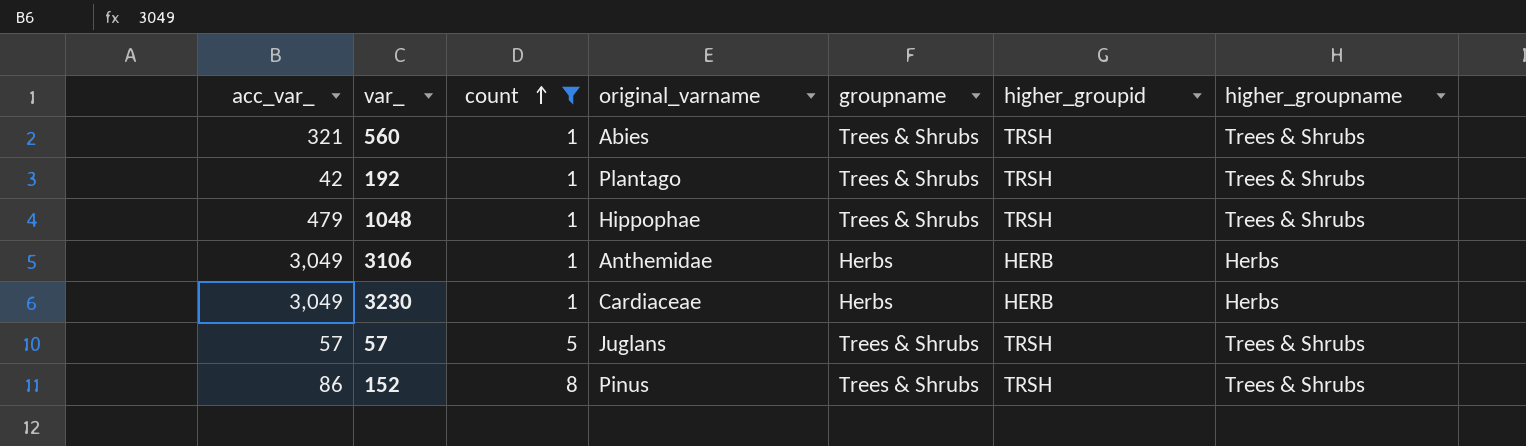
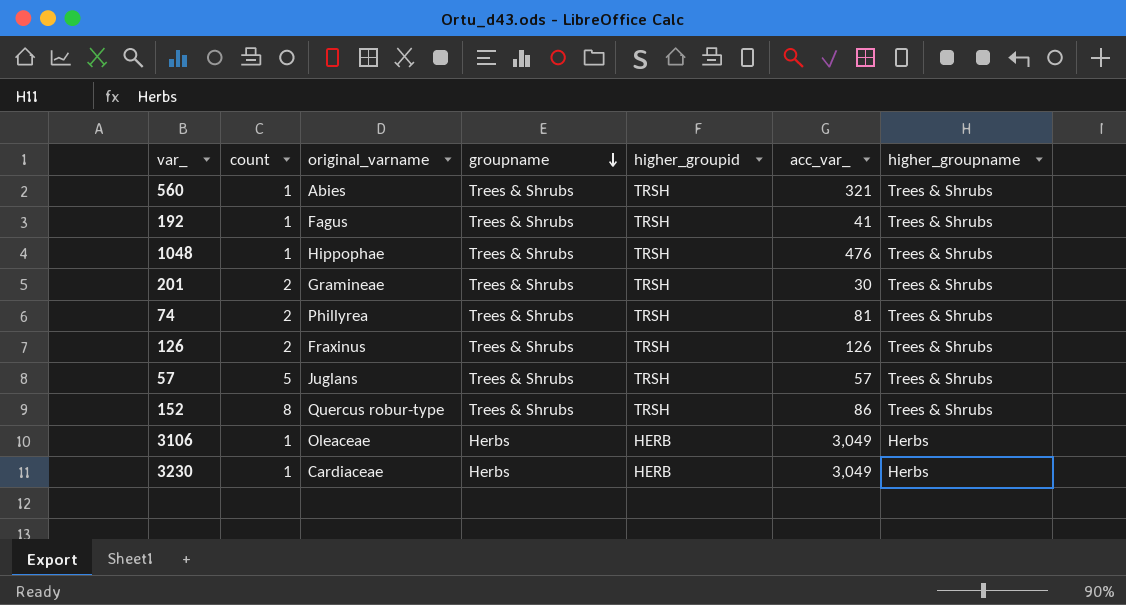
filter: count != 2 -> none
row order: count ascending -> groupname descending
column acc_var_ | position: 1 -> 6
192 | original_varname: Plantago -> Fagus
192 | acc_var_: 42 -> 41
1048 | acc_var_: 479 -> 476
152 | original_varname: Pinus -> Quercus robur-type
3106 | original_varname: Anthemidae -> Oleaceae

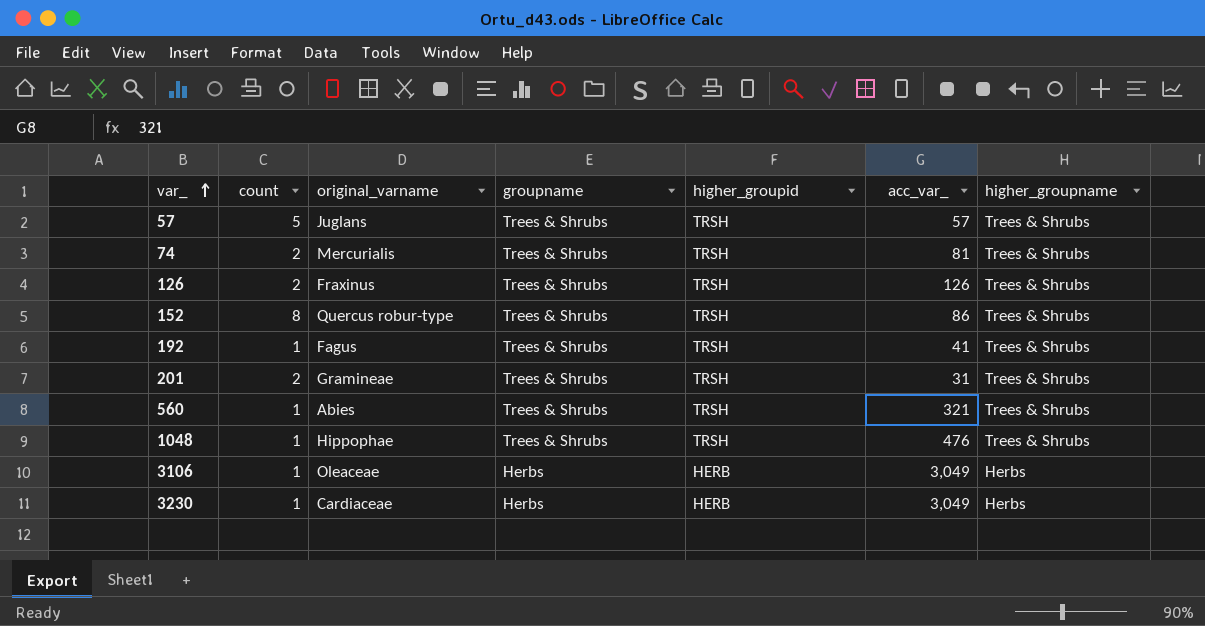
row order: groupname descending -> var_ ascending
74 | original_varname: Phillyrea -> Mercurialis
201 | acc_var_: 30 -> 31

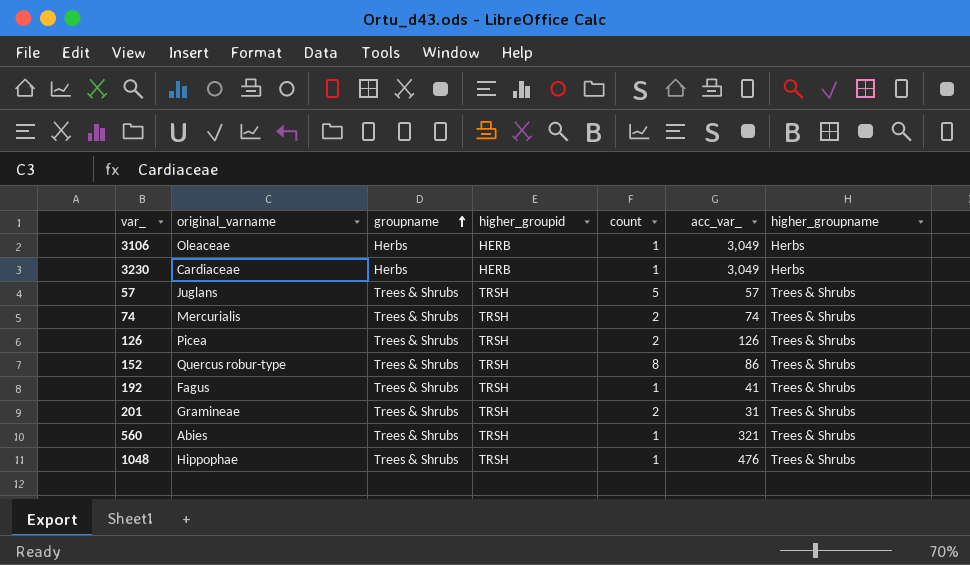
row order: var_ ascending -> groupname ascending
column count | position: 2 -> 5
74 | acc_var_: 81 -> 74
126 | original_varname: Fraxinus -> Picea

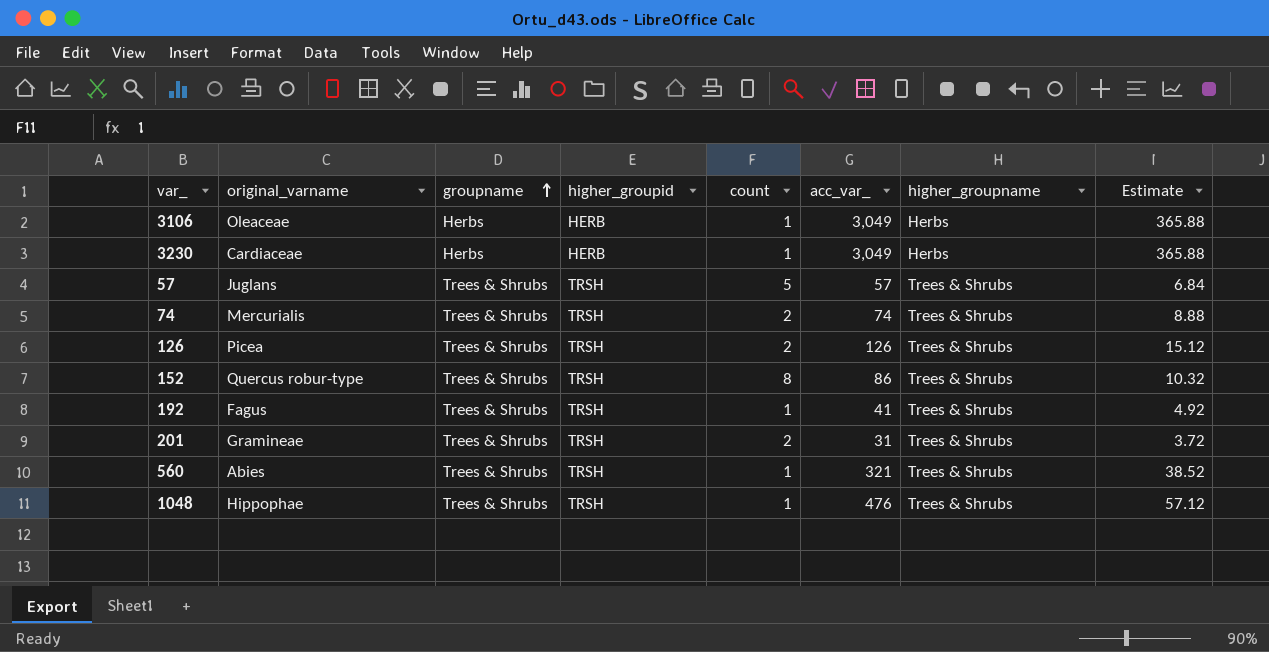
column Estimate | formula: none -> [acc_var_] * 0.12

